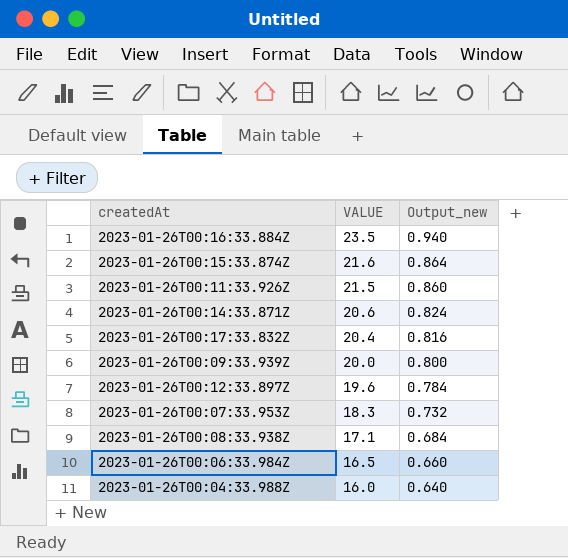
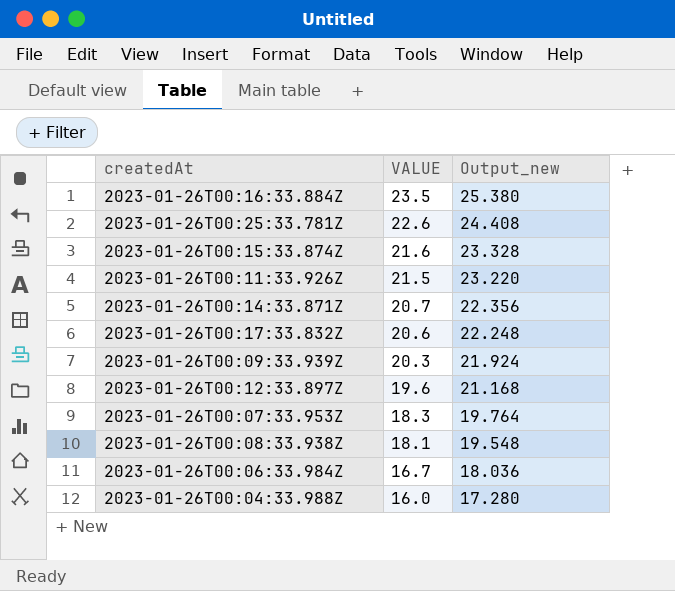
column Output_new | formula: [VALUE] * 0.04 -> [VALUE] * 1.08
row 2023-01-26T00:25:33.781Z: none -> 22.6 | 24.408
2023-01-26T00:14:33.871Z | VALUE: 20.6 -> 20.7
2023-01-26T00:17:33.832Z | VALUE: 20.4 -> 20.6
2023-01-26T00:09:33.939Z | VALUE: 20.0 -> 20.3
2023-01-26T00:08:33.938Z | VALUE: 17.1 -> 18.1
2023-01-26T00:06:33.984Z | VALUE: 16.5 -> 16.7

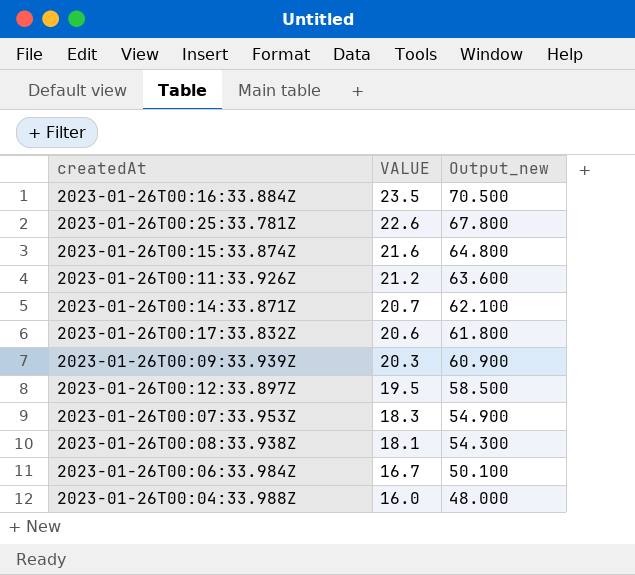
column Output_new | formula: [VALUE] * 1.08 -> [VALUE] * 3
2023-01-26T00:11:33.926Z | VALUE: 21.5 -> 21.2
2023-01-26T00:12:33.897Z | VALUE: 19.6 -> 19.5

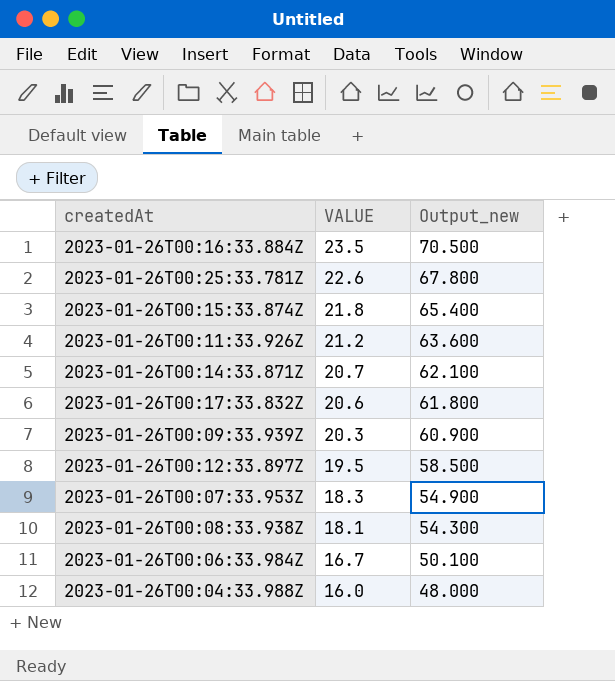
2023-01-26T00:15:33.874Z | VALUE: 21.6 -> 21.8
2023-01-26T00:15:33.874Z | Output_new: 64.800 -> 65.400

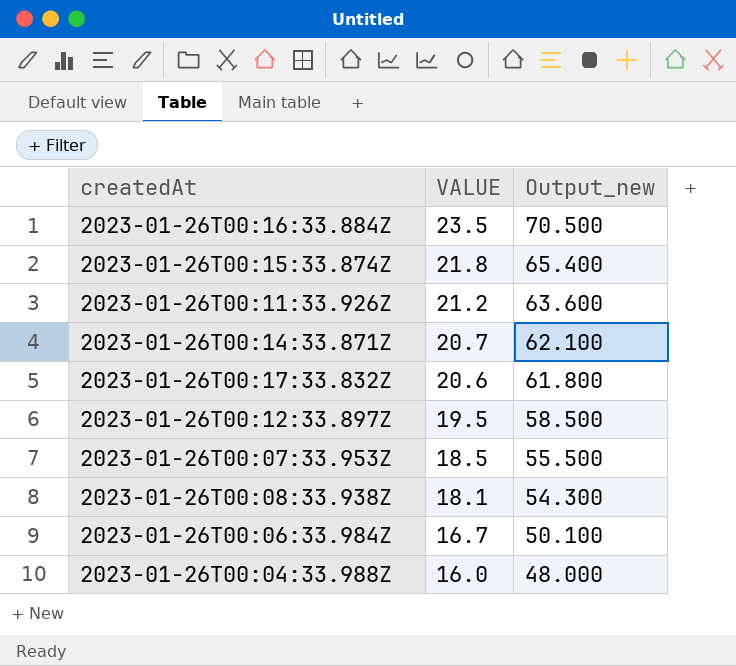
row 2023-01-26T00:25:33.781Z: 22.6 | 67.800 -> none
row 2023-01-26T00:09:33.939Z: 20.3 | 60.900 -> none
2023-01-26T00:07:33.953Z | VALUE: 18.3 -> 18.5
2023-01-26T00:07:33.953Z | Output_new: 54.900 -> 55.500

